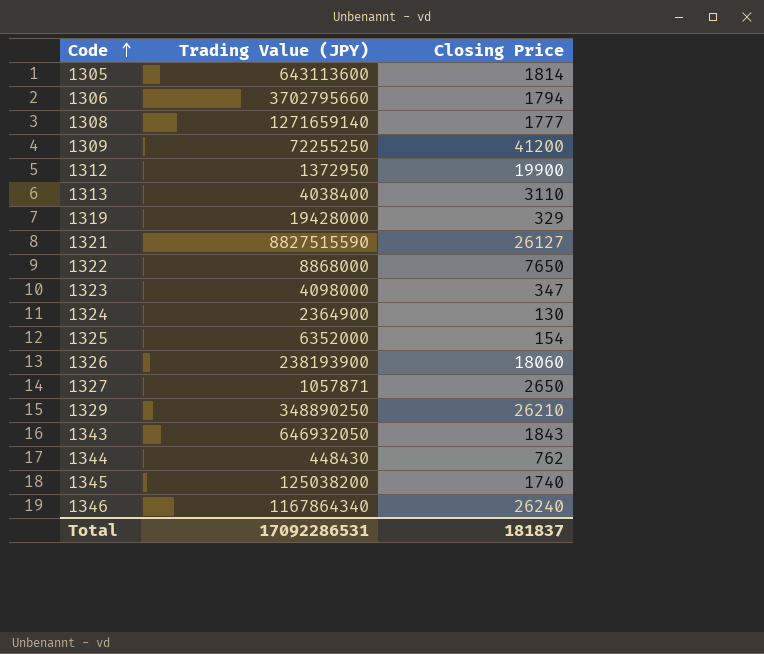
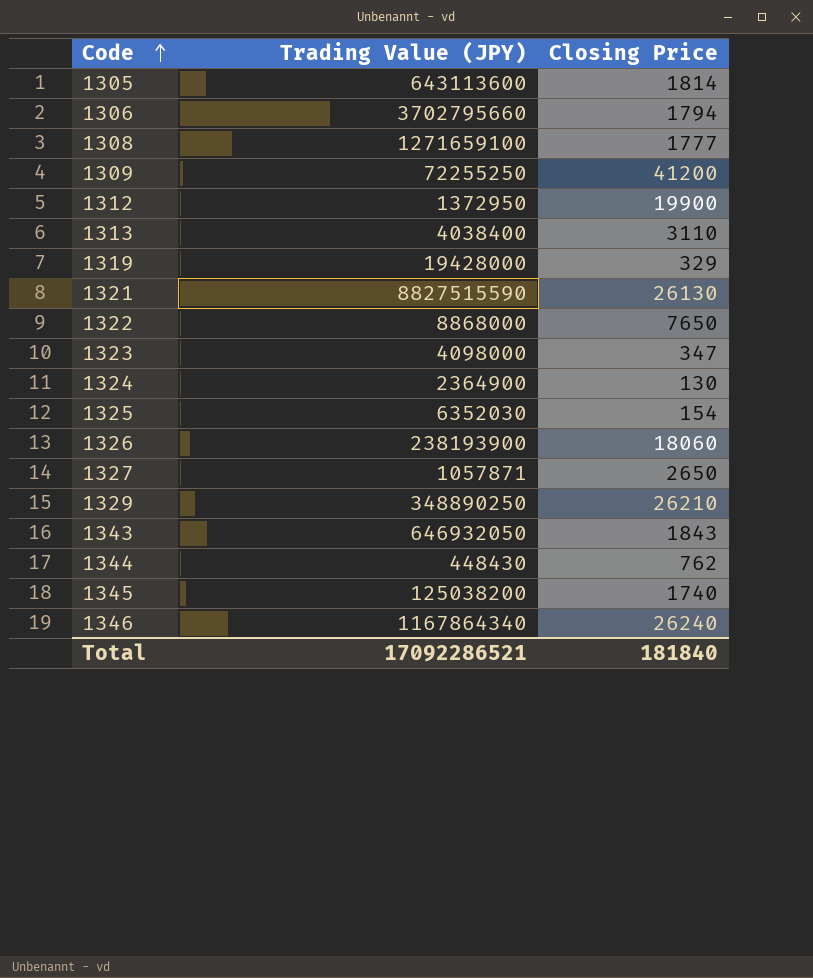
1308 | Trading Value (JPY): 1271659140 -> 1271659100
1321 | Closing Price: 26127 -> 26130
1325 | Trading Value (JPY): 6352000 -> 6352030
Total | Trading Value (JPY): 17092286531 -> 17092286521
Total | Closing Price: 181837 -> 181840

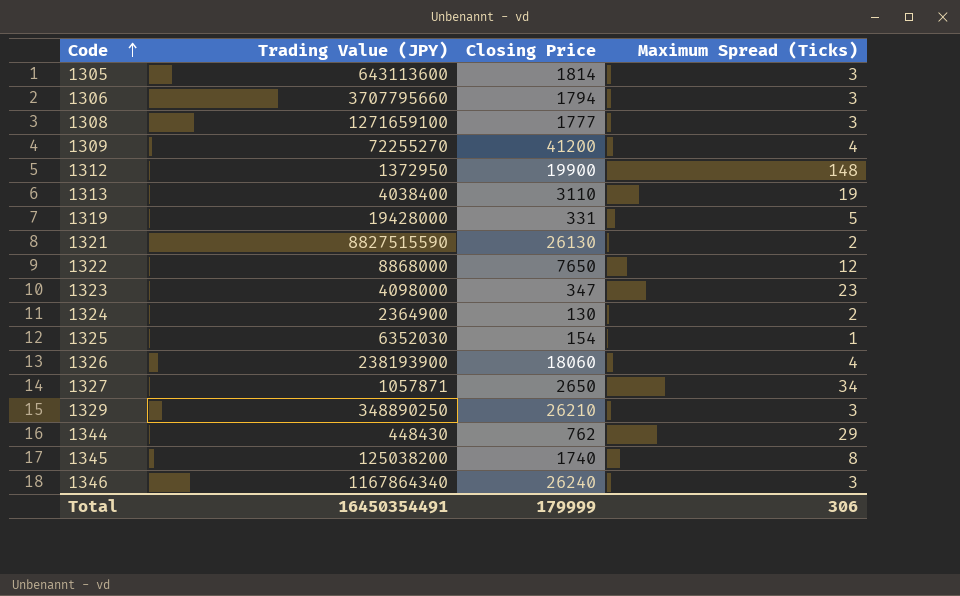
column Maximum Spread (Ticks) | position: none -> 4
row 1343: 646932050 | 1843 -> none
1306 | Trading Value (JPY): 3702795660 -> 3707795660
1309 | Trading Value (JPY): 72255250 -> 72255270
1319 | Closing Price: 329 -> 331
Total | Trading Value (JPY): 17092286521 -> 16450354491
Total | Closing Price: 181840 -> 179999

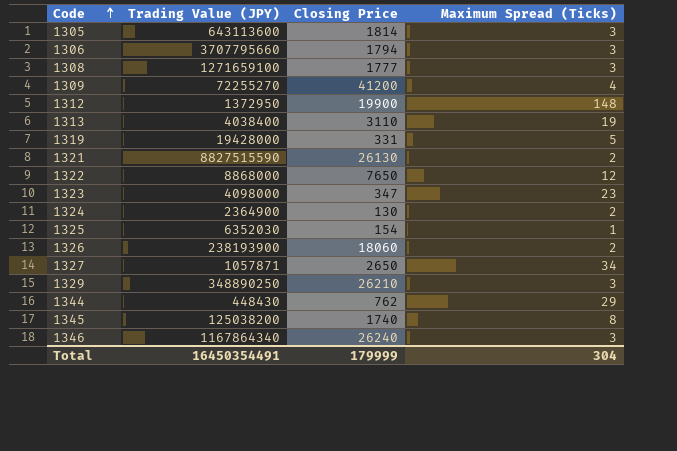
1326 | Maximum Spread (Ticks): 4 -> 2
Total | Maximum Spread (Ticks): 306 -> 304

